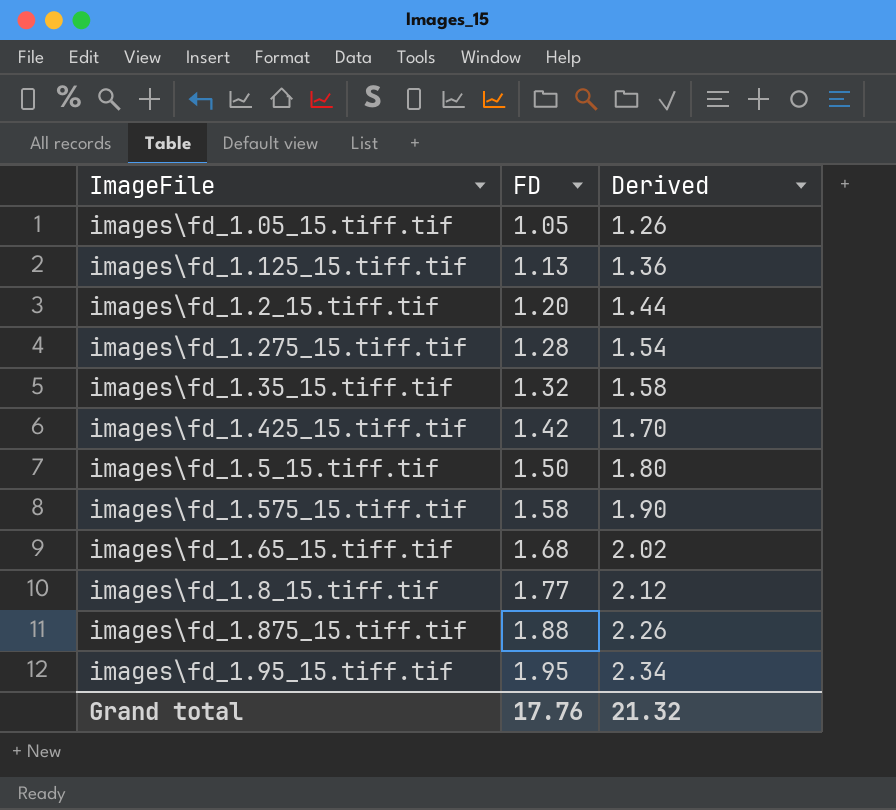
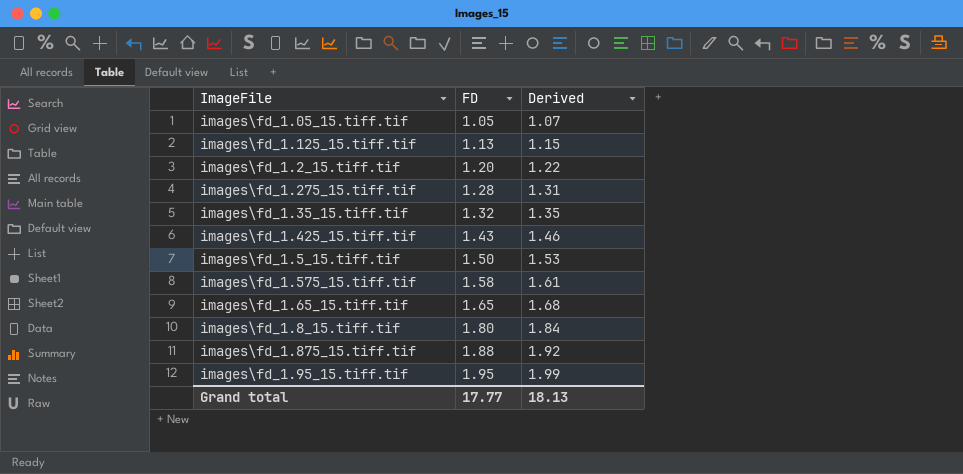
column Derived | formula: [FD] * 1.2 -> [FD] * 1.02
images\fd_1.425_15.tiff.tif | FD: 1.42 -> 1.43
images\fd_1.65_15.tiff.tif | FD: 1.68 -> 1.65
images\fd_1.8_15.tiff.tif | FD: 1.77 -> 1.80
Grand total | FD: 17.76 -> 17.77
Grand total | Derived: 21.32 -> 18.13

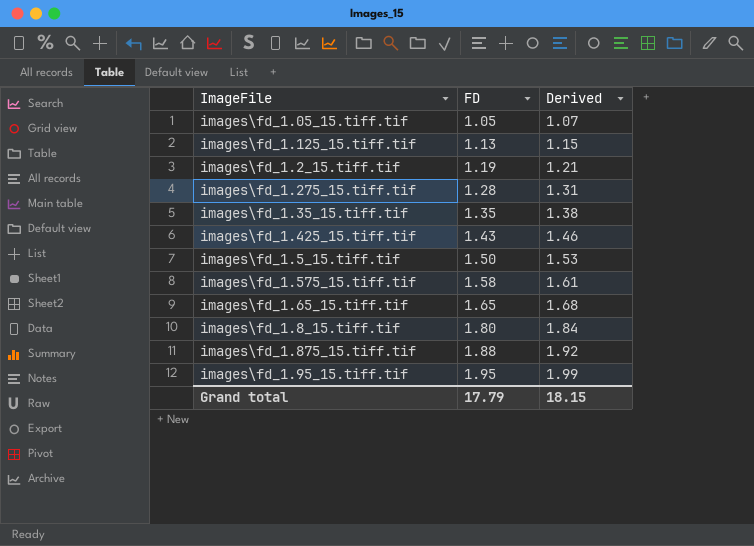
images\fd_1.2_15.tiff.tif | FD: 1.20 -> 1.19
images\fd_1.2_15.tiff.tif | Derived: 1.22 -> 1.21
images\fd_1.35_15.tiff.tif | FD: 1.32 -> 1.35
images\fd_1.35_15.tiff.tif | Derived: 1.35 -> 1.38
Grand total | FD: 17.77 -> 17.79
Grand total | Derived: 18.13 -> 18.15

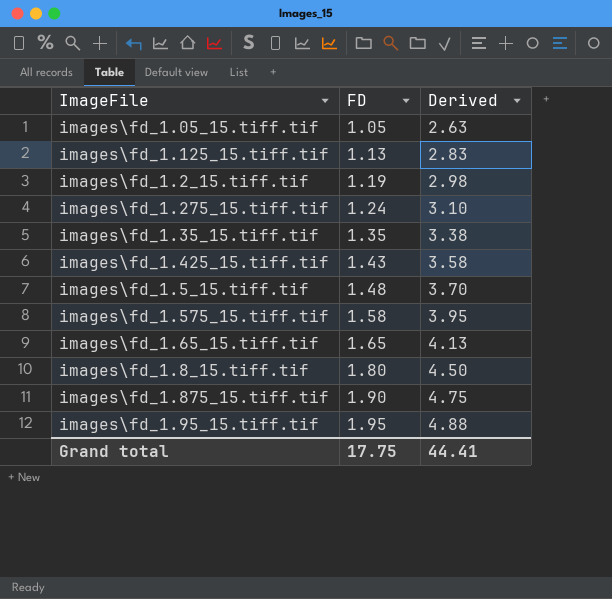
column Derived | formula: [FD] * 1.02 -> [FD] * 2.5
images\fd_1.275_15.tiff.tif | FD: 1.28 -> 1.24
images\fd_1.5_15.tiff.tif | FD: 1.50 -> 1.48
images\fd_1.875_15.tiff.tif | FD: 1.88 -> 1.90
Grand total | FD: 17.79 -> 17.75
Grand total | Derived: 18.15 -> 44.41

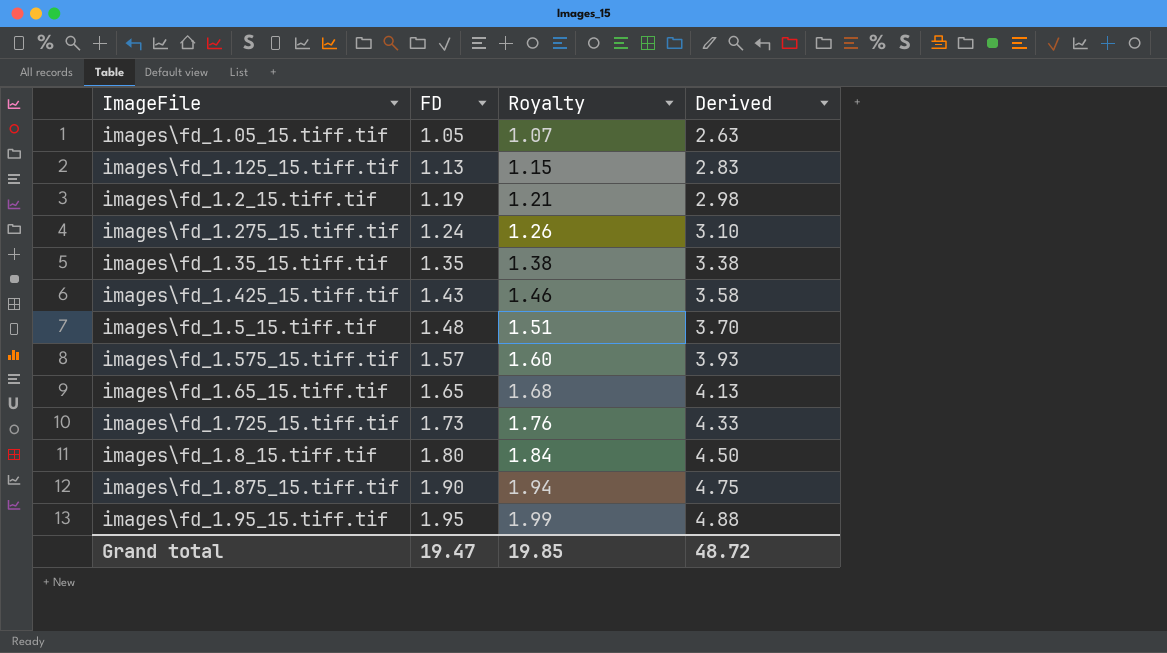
column Royalty | formula: none -> [FD] * 1.02
images\fd_1.575_15.tiff.tif | FD: 1.58 -> 1.57
images\fd_1.575_15.tiff.tif | Derived: 3.95 -> 3.93
row images\fd_1.725_15.tiff.tif: none -> 1.73 | 1.76 | 4.33
Grand total | FD: 17.75 -> 19.47
Grand total | Derived: 44.41 -> 48.72

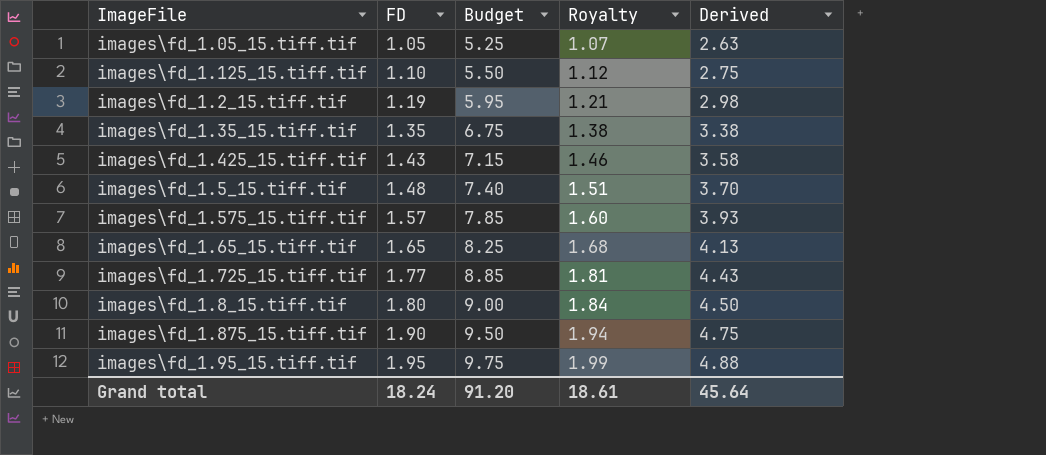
column Budget | formula: none -> [FD] * 5
row images\fd_1.275_15.tiff.tif: 1.24 | 1.26 | 3.10 -> none
images\fd_1.125_15.tiff.tif | FD: 1.13 -> 1.10
images\fd_1.125_15.tiff.tif | Royalty: 1.15 -> 1.12
images\fd_1.125_15.tiff.tif | Derived: 2.83 -> 2.75
images\fd_1.725_15.tiff.tif | FD: 1.73 -> 1.77
images\fd_1.725_15.tiff.tif | Royalty: 1.76 -> 1.81
images\fd_1.725_15.tiff.tif | Derived: 4.33 -> 4.43
Grand total | FD: 19.47 -> 18.24
Grand total | Royalty: 19.85 -> 18.61
Grand total | Derived: 48.72 -> 45.64

